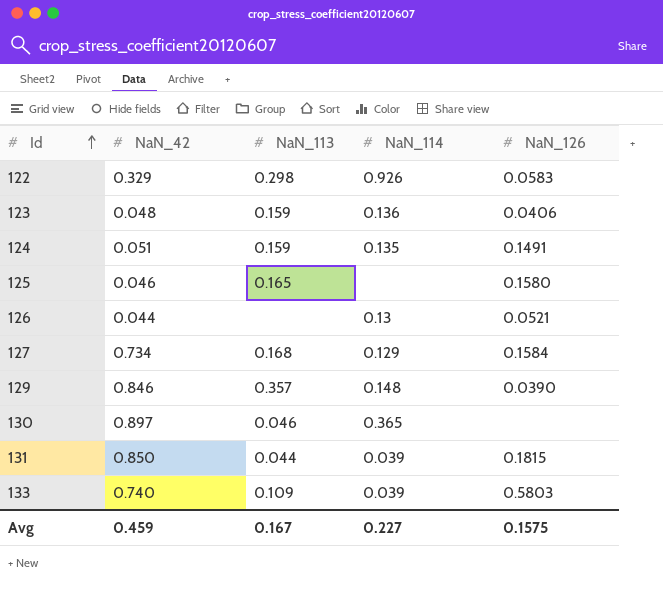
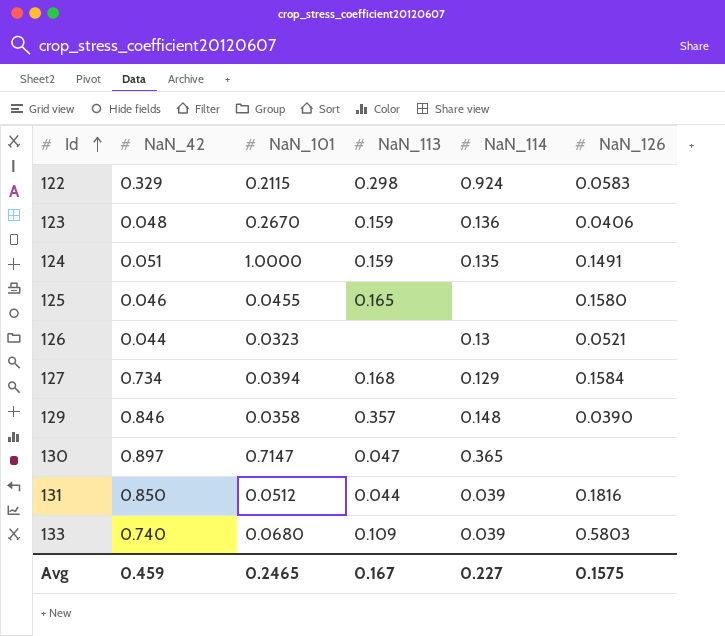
column NaN_101 | position: none -> 3
122 | NaN_114: 0.926 -> 0.924
130 | NaN_113: 0.046 -> 0.047
131 | NaN_126: 0.1815 -> 0.1816

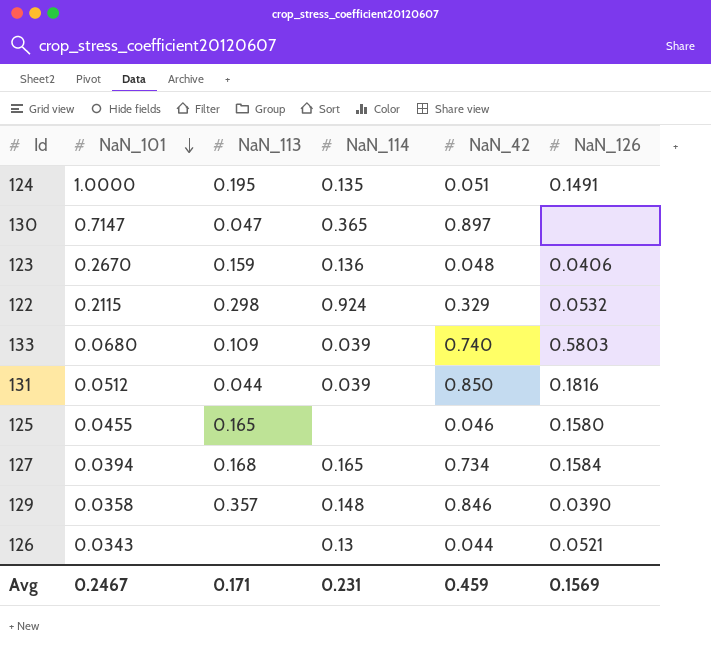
row order: Id ascending -> NaN_101 descending
column NaN_42 | position: 2 -> 5
124 | NaN_113: 0.159 -> 0.195
122 | NaN_126: 0.0583 -> 0.0532
127 | NaN_114: 0.129 -> 0.165
126 | NaN_101: 0.0323 -> 0.0343
Avg | NaN_101: 0.2465 -> 0.2467
Avg | NaN_113: 0.167 -> 0.171
Avg | NaN_114: 0.227 -> 0.231
Avg | NaN_126: 0.1575 -> 0.1569

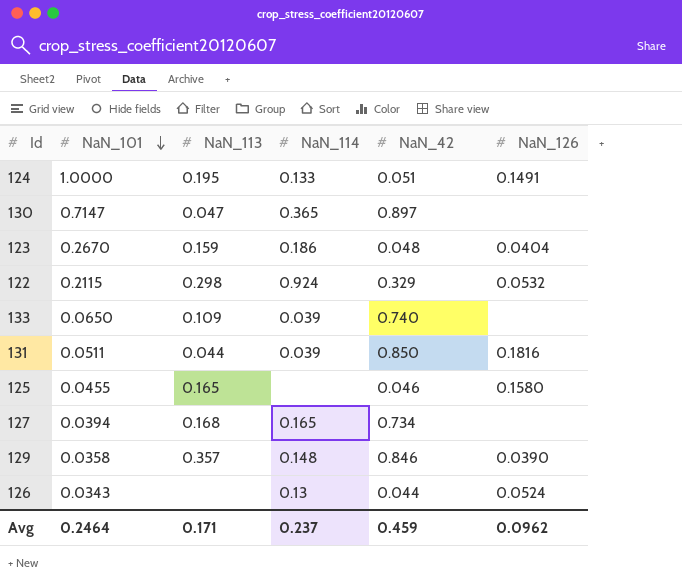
124 | NaN_114: 0.135 -> 0.133
123 | NaN_114: 0.136 -> 0.186
123 | NaN_126: 0.0406 -> 0.0404
133 | NaN_101: 0.0680 -> 0.0650
133 | NaN_126: 0.5803 -> none
131 | NaN_101: 0.0512 -> 0.0511
127 | NaN_126: 0.1584 -> none
126 | NaN_126: 0.0521 -> 0.0524
Avg | NaN_101: 0.2467 -> 0.2464
Avg | NaN_114: 0.231 -> 0.237
Avg | NaN_126: 0.1569 -> 0.0962

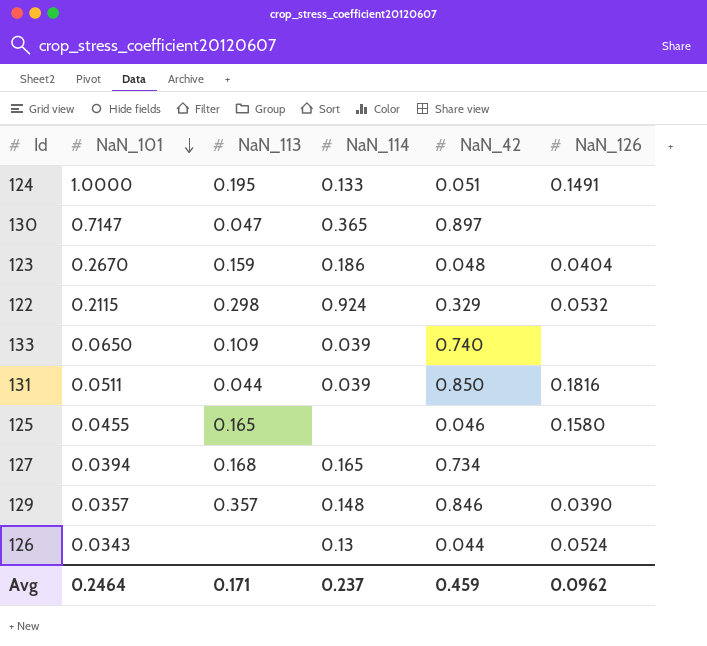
129 | NaN_101: 0.0358 -> 0.0357

